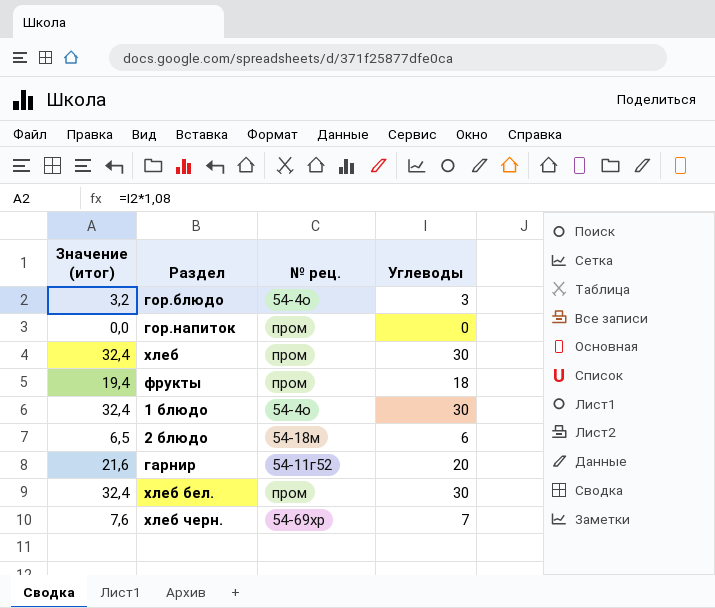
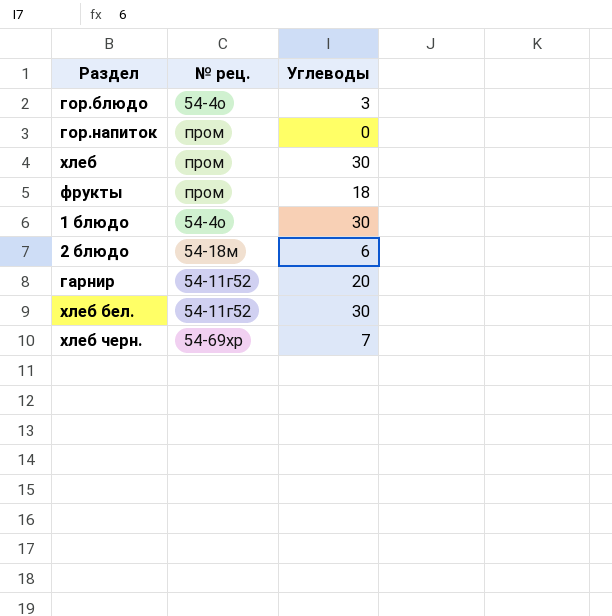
column Значение (итог) | formula: [Углеводы] * 1,08 -> none
хлеб бел. | № рец.: пром -> 54-11г52

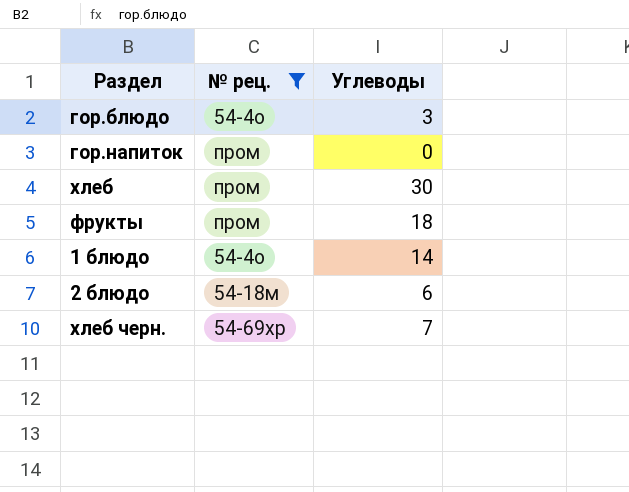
filter: none -> № рец. != 54-11г52
1 блюдо | Углеводы: 30 -> 14

